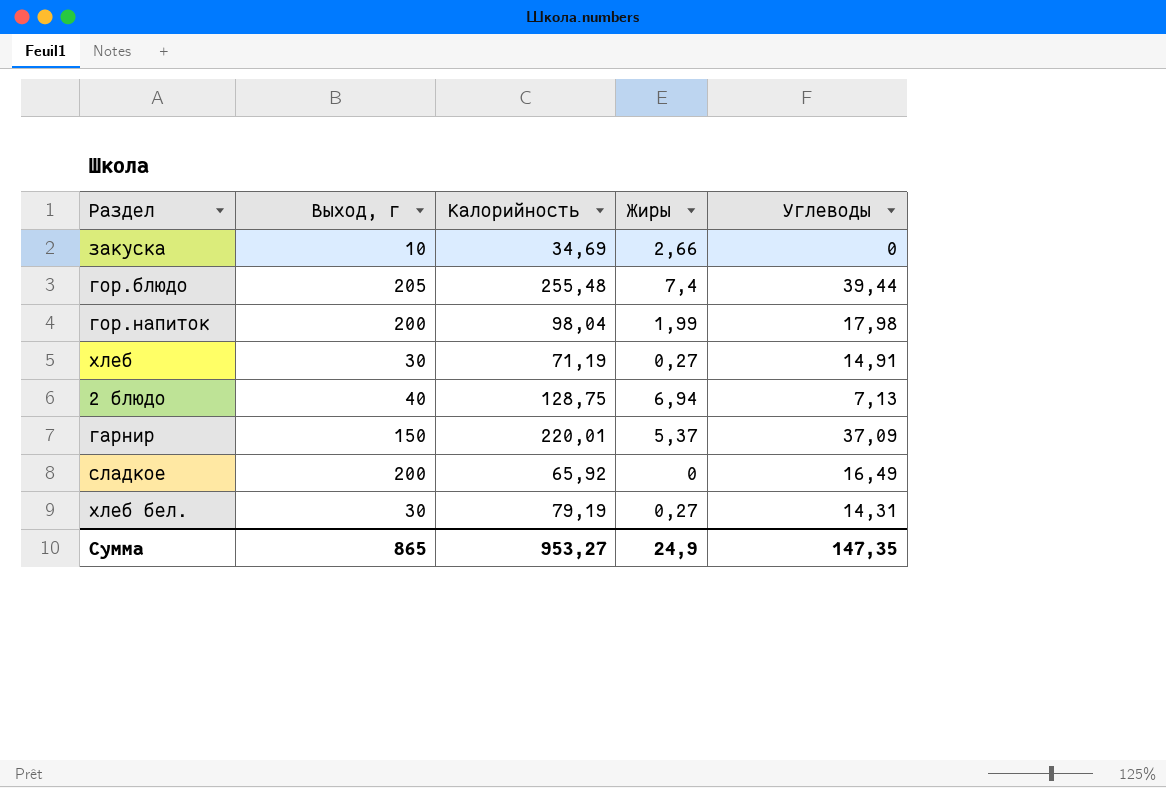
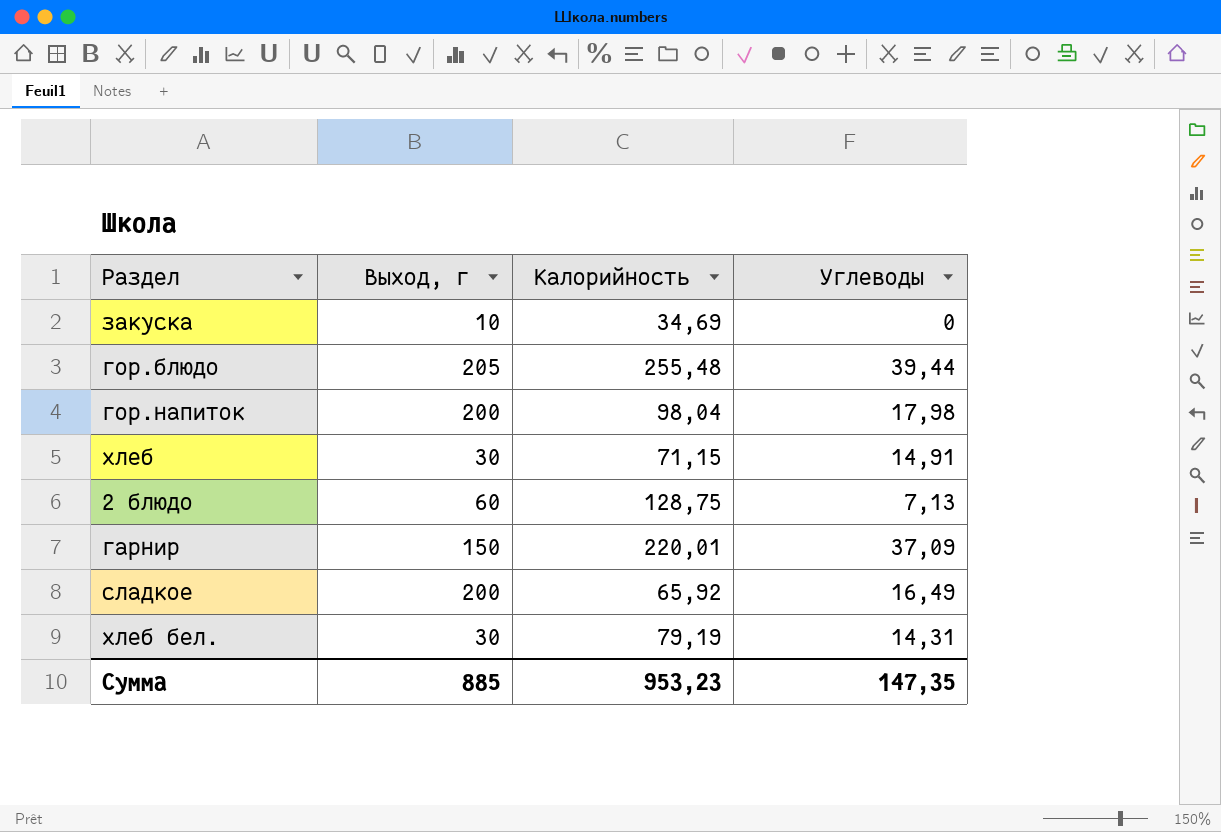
column Жиры | position: 4 -> none
хлеб | Калорийность: 71,19 -> 71,15
2 блюдо | Выход, г: 40 -> 60
Сумма | Выход, г: 865 -> 885
Сумма | Калорийность: 953,27 -> 953,23

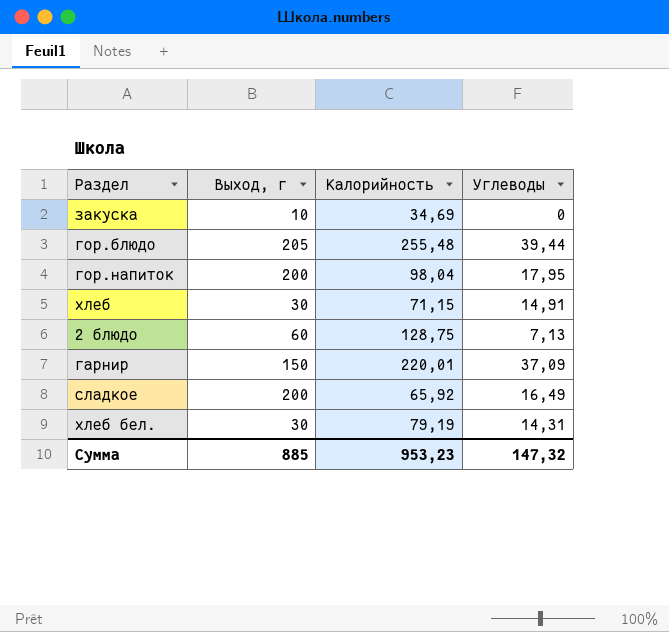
гор.напиток | Углеводы: 17,98 -> 17,95
Сумма | Углеводы: 147,35 -> 147,32

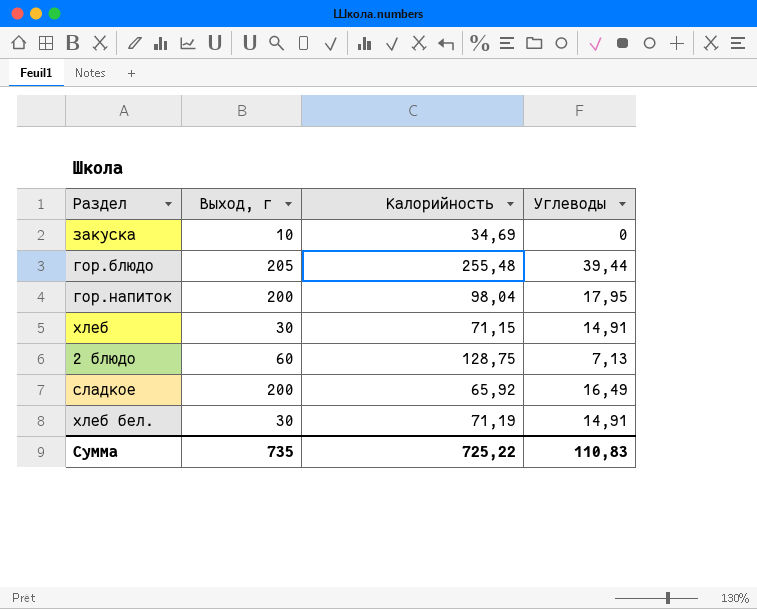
row гарнир: 150 | 220,01 | 37,09 -> none
хлеб бел. | Калорийность: 79,19 -> 71,19
хлеб бел. | Углеводы: 14,31 -> 14,91
Сумма | Выход, г: 885 -> 735
Сумма | Калорийность: 953,23 -> 725,22
Сумма | Углеводы: 147,32 -> 110,83

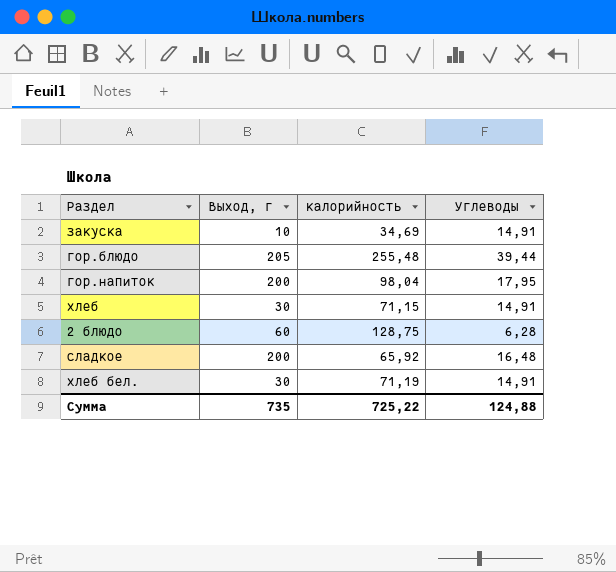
column name: Калорийность -> калорийность
закуска | Углеводы: 0 -> 14,91
2 блюдо | Углеводы: 7,13 -> 6,28
сладкое | Углеводы: 16,49 -> 16,48
Сумма | Углеводы: 110,83 -> 124,88

